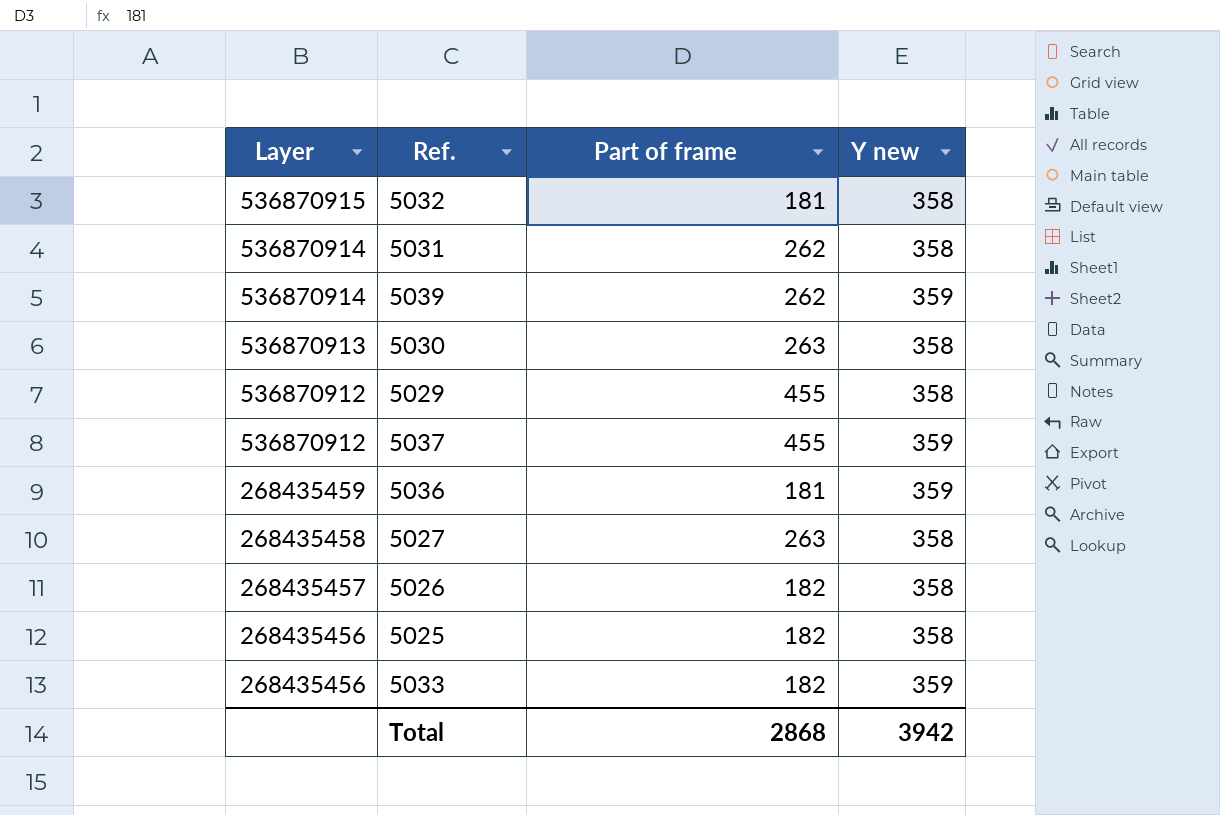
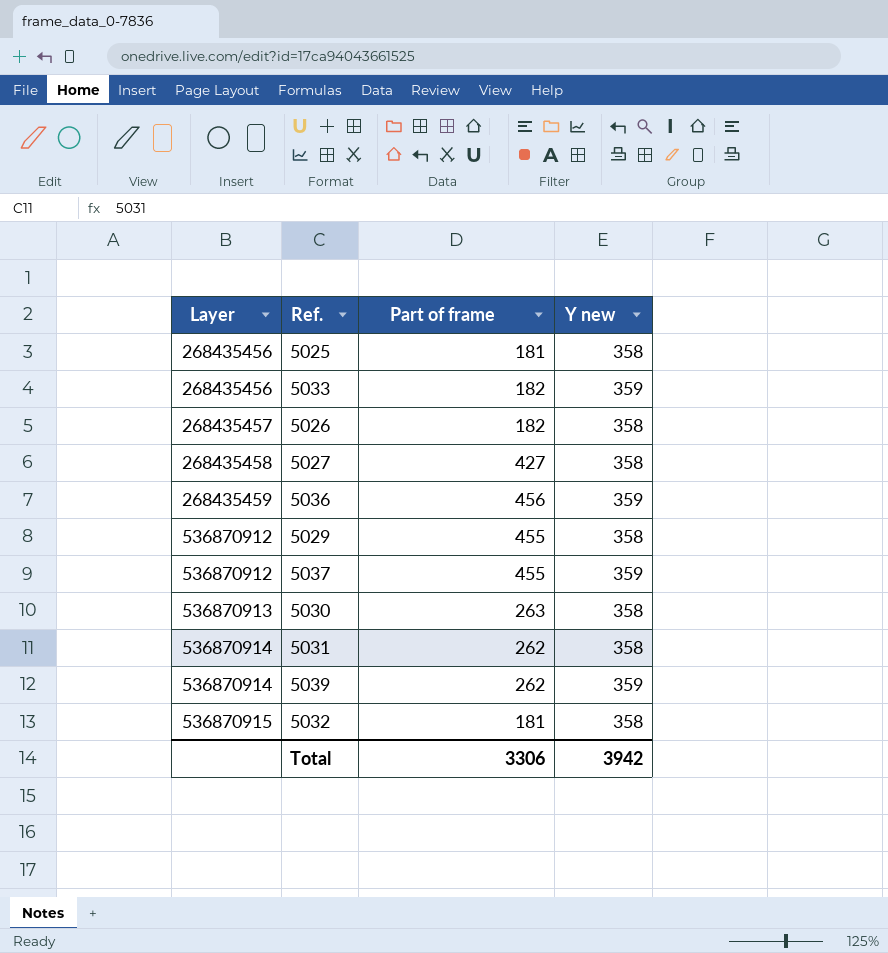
row order: Layer descending -> Layer ascending
5025 | Part of frame: 182 -> 181
5027 | Part of frame: 263 -> 427
5036 | Part of frame: 181 -> 456
Total | Part of frame: 2868 -> 3306

